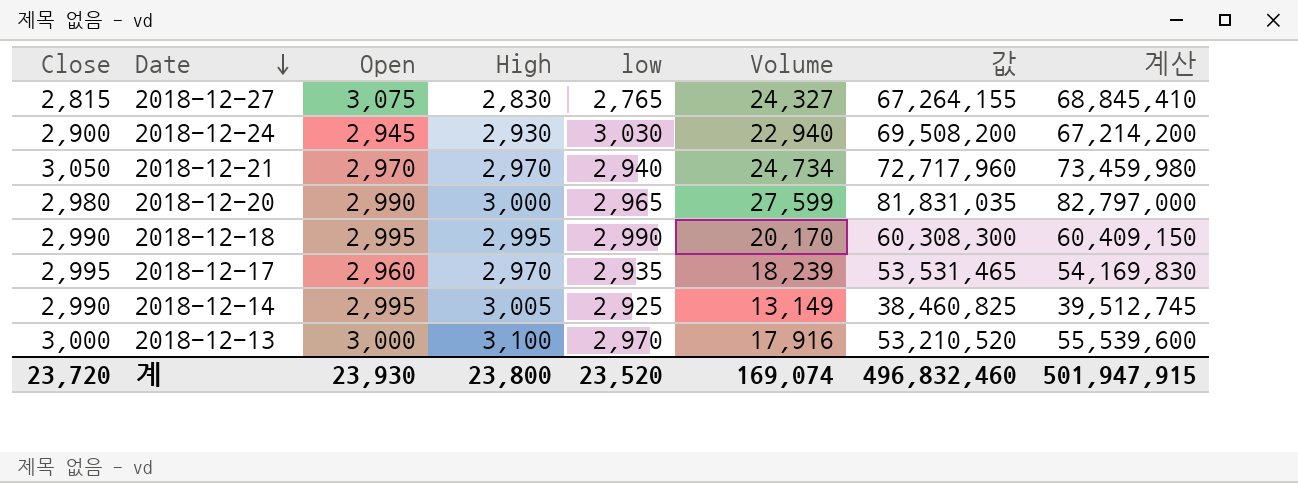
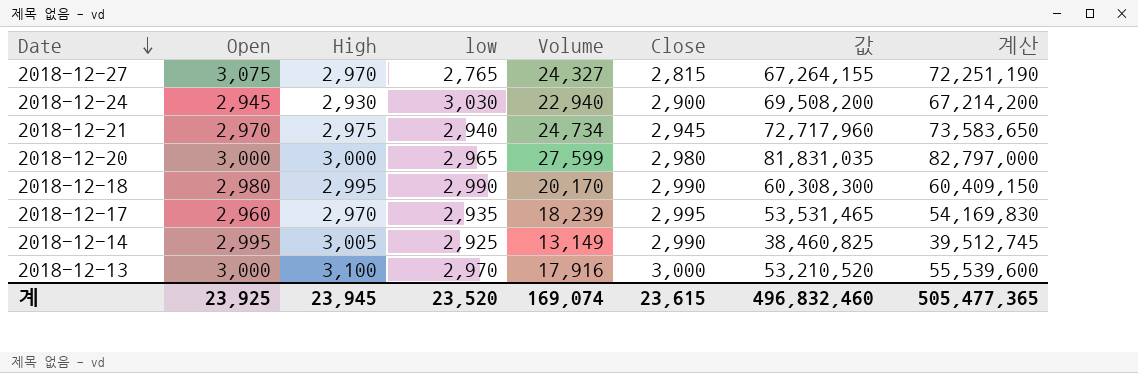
column Close | position: 1 -> 6
2018-12-27 | High: 2,830 -> 2,970
2018-12-27 | 계산: 68,845,410 -> 72,251,190
2018-12-21 | High: 2,970 -> 2,975
2018-12-21 | Close: 3,050 -> 2,945
2018-12-21 | 계산: 73,459,980 -> 73,583,650
2018-12-20 | Open: 2,990 -> 3,000
2018-12-18 | Open: 2,995 -> 2,980
계 | Open: 23,930 -> 23,925
계 | High: 23,800 -> 23,945
계 | Close: 23,720 -> 23,615
계 | 계산: 501,947,915 -> 505,477,365

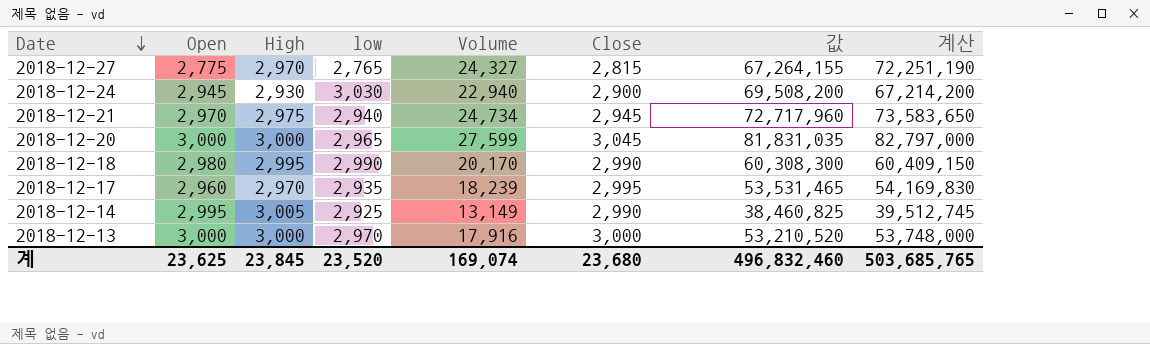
2018-12-27 | Open: 3,075 -> 2,775
2018-12-20 | Close: 2,980 -> 3,045
2018-12-13 | High: 3,100 -> 3,000
2018-12-13 | 계산: 55,539,600 -> 53,748,000
계 | Open: 23,925 -> 23,625
계 | High: 23,945 -> 23,845
계 | Close: 23,615 -> 23,680
계 | 계산: 505,477,365 -> 503,685,765

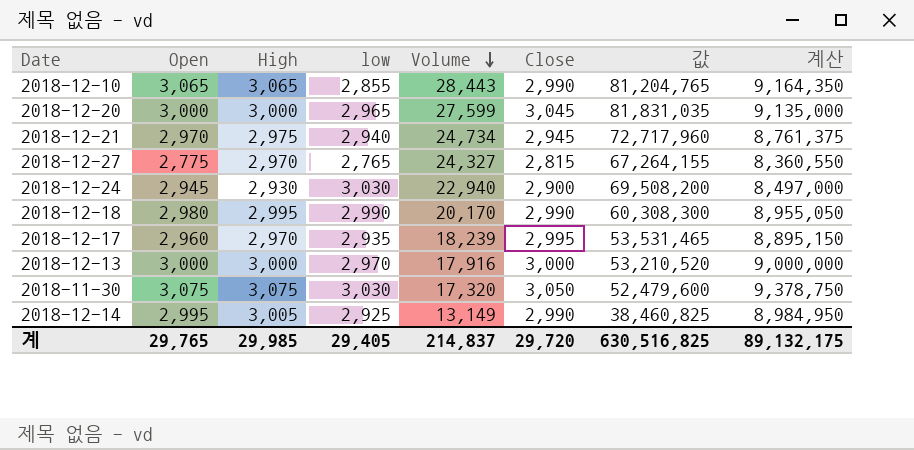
row order: Date descending -> Volume descending
column 계산 | formula: [High] * [Volume] -> [High] * [Close]
row 2018-12-10: none -> 3,065 | 3,065 | 2,855 | 28,443 | 2,990 | 81,204,765 | 9,164,350
row 2018-11-30: none -> 3,075 | 3,075 | 3,030 | 17,320 | 3,050 | 52,479,600 | 9,378,750
계 | Open: 23,625 -> 29,765
계 | High: 23,845 -> 29,985
계 | low: 23,520 -> 29,405
계 | Volume: 169,074 -> 214,837
계 | Close: 23,680 -> 29,720
계 | 값: 496,832,460 -> 630,516,825
계 | 계산: 503,685,765 -> 89,132,175

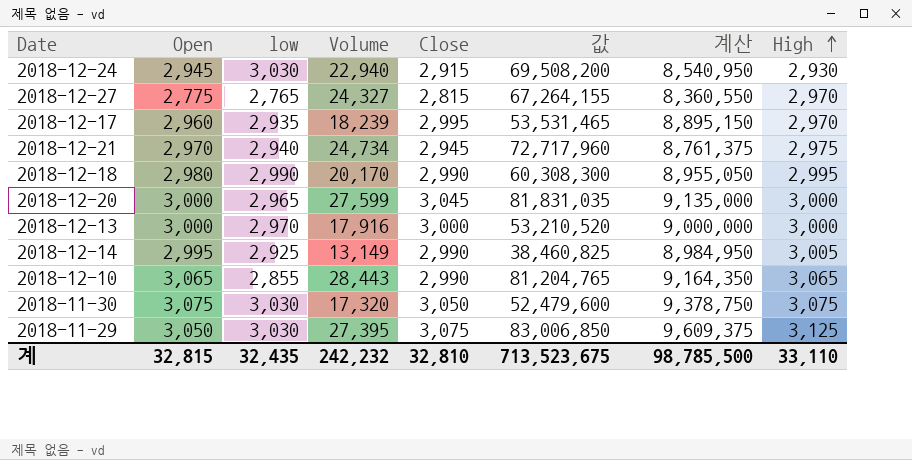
row order: Volume descending -> High ascending
column High | position: 3 -> 8
2018-12-24 | Close: 2,900 -> 2,915
2018-12-24 | 계산: 8,497,000 -> 8,540,950
row 2018-11-29: none -> 3,050 | 3,030 | 27,395 | 3,075 | 83,006,850 | 9,609,375 | 3,125
계 | Open: 29,765 -> 32,815
계 | low: 29,405 -> 32,435
계 | Volume: 214,837 -> 242,232
계 | Close: 29,720 -> 32,810
계 | 값: 630,516,825 -> 713,523,675
계 | 계산: 89,132,175 -> 98,785,500
계 | High: 29,985 -> 33,110

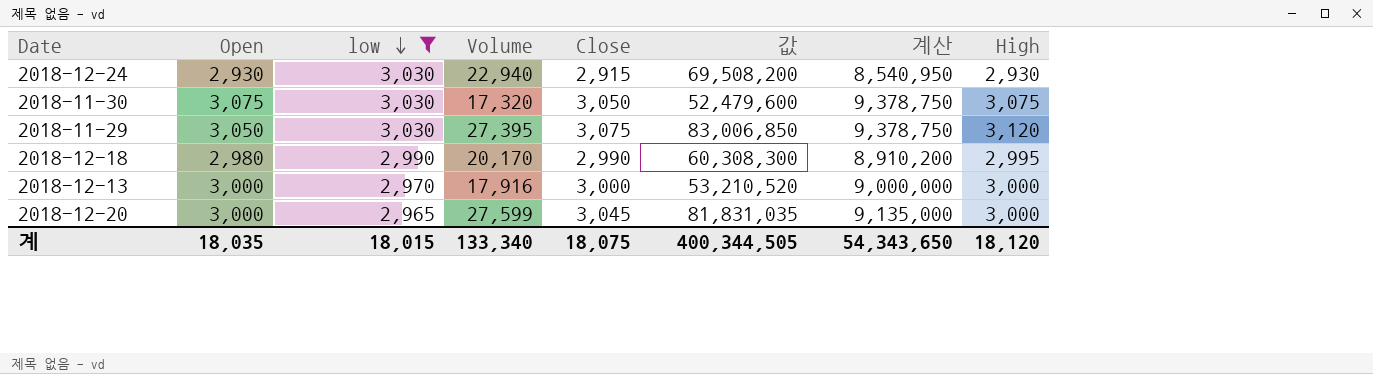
filter: none -> low >= 2,965
row order: High ascending -> low descending
column 계산 | formula: [Close] * [High] -> [Open] * [Close]
2018-12-24 | Open: 2,945 -> 2,930
2018-11-29 | High: 3,125 -> 3,120
계 | Open: 32,815 -> 18,035
계 | low: 32,435 -> 18,015
계 | Volume: 242,232 -> 133,340
계 | Close: 32,810 -> 18,075
계 | 값: 713,523,675 -> 400,344,505
계 | 계산: 98,785,500 -> 54,343,650
계 | High: 33,110 -> 18,120

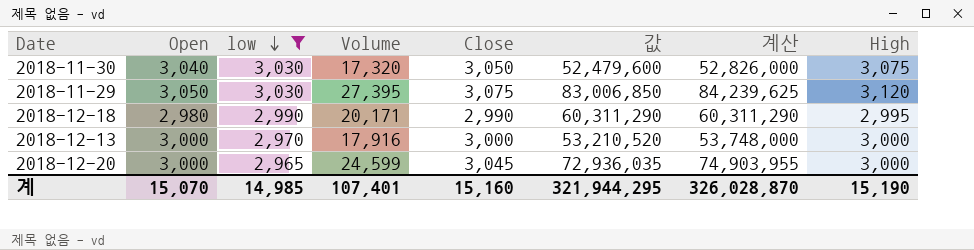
column 계산 | formula: [Open] * [Close] -> [Volume] * [Close]
row 2018-12-24: 2,930 | 3,030 | 22,940 | 2,915 | 69,508,200 | 8,540,950 | 2,930 -> none
2018-11-30 | Open: 3,075 -> 3,040
2018-12-18 | Volume: 20,170 -> 20,171
2018-12-18 | 값: 60,308,300 -> 60,311,290
2018-12-20 | Volume: 27,599 -> 24,599
2018-12-20 | 값: 81,831,035 -> 72,936,035
계 | Open: 18,035 -> 15,070
계 | low: 18,015 -> 14,985
계 | Volume: 133,340 -> 107,401
계 | Close: 18,075 -> 15,160
계 | 값: 400,344,505 -> 321,944,295
계 | 계산: 54,343,650 -> 326,028,870
계 | High: 18,120 -> 15,190

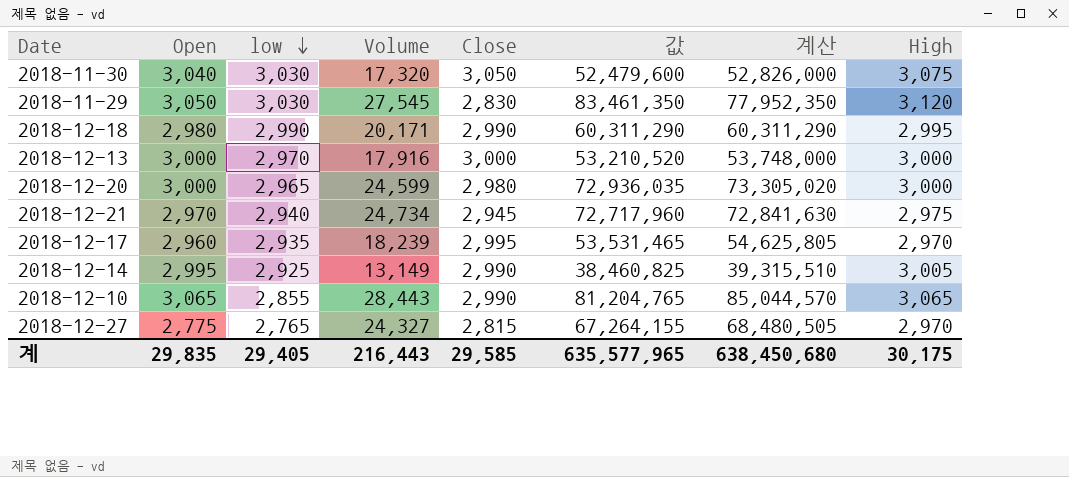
filter: low >= 2,965 -> none
2018-11-29 | Volume: 27,395 -> 27,545
2018-11-29 | Close: 3,075 -> 2,830
2018-11-29 | 값: 83,006,850 -> 83,461,350
2018-11-29 | 계산: 84,239,625 -> 77,952,350
2018-12-20 | Close: 3,045 -> 2,980
2018-12-20 | 계산: 74,903,955 -> 73,305,020
계 | Open: 15,070 -> 29,835
계 | low: 14,985 -> 29,405
계 | Volume: 107,401 -> 216,443
계 | Close: 15,160 -> 29,585
계 | 값: 321,944,295 -> 635,577,965
계 | 계산: 326,028,870 -> 638,450,680
계 | High: 15,190 -> 30,175

